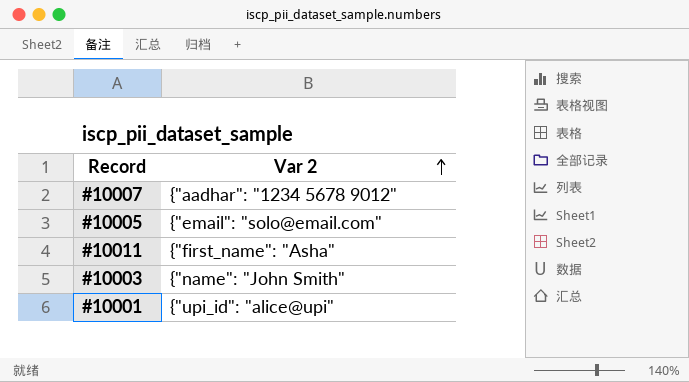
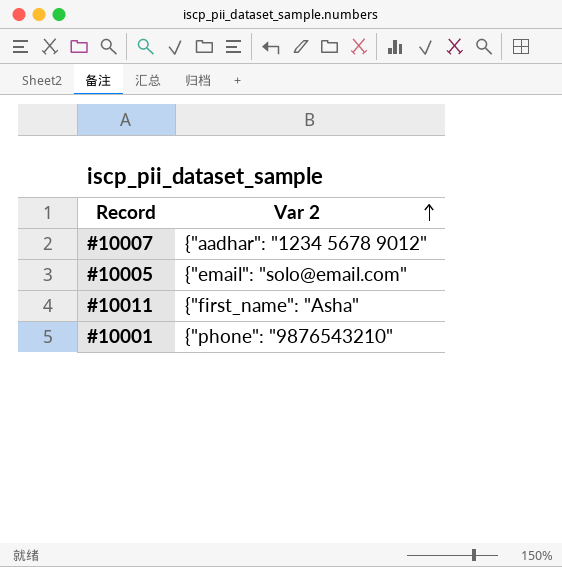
row #10003: {"name": "John Smith" -> none
#10001 | Var 2: {"upi_id": "alice@upi" -> {"phone": "9876543210"

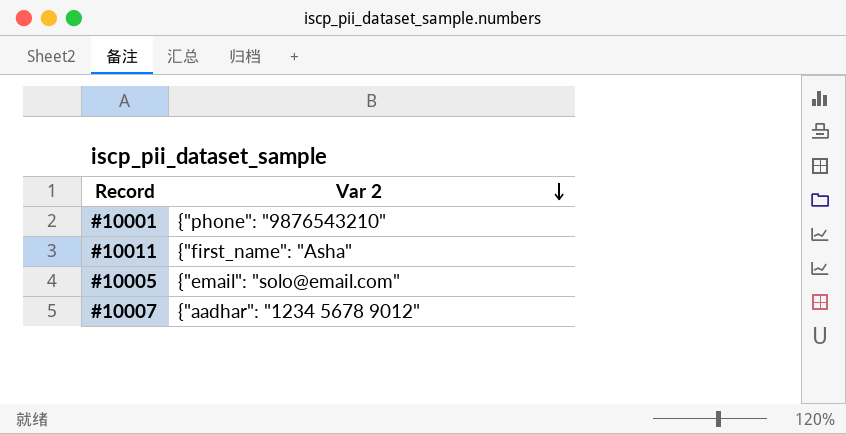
row order: Var 2 ascending -> Var 2 descending

